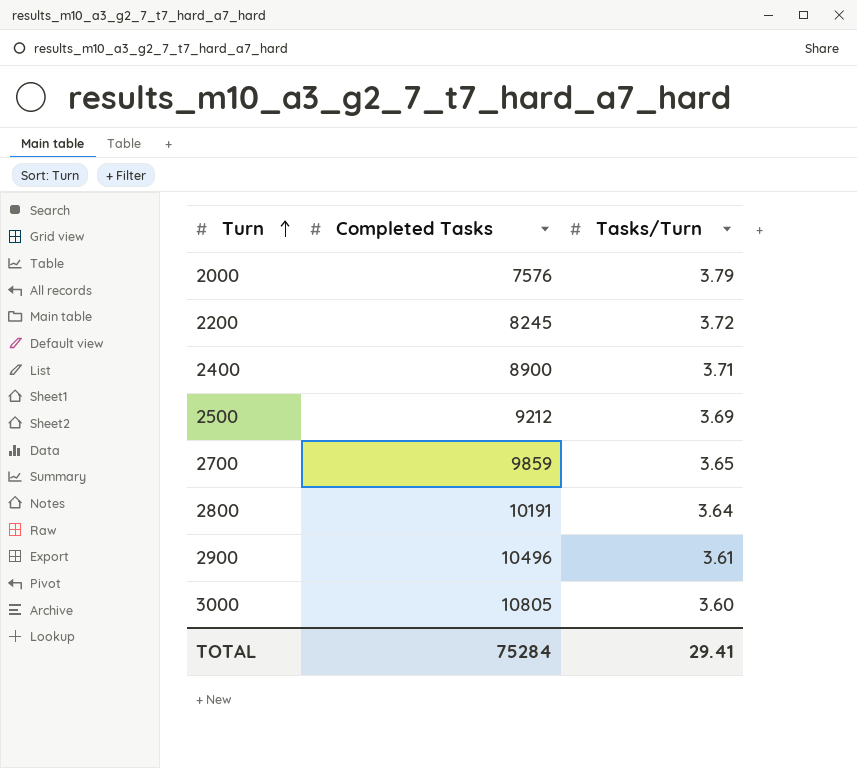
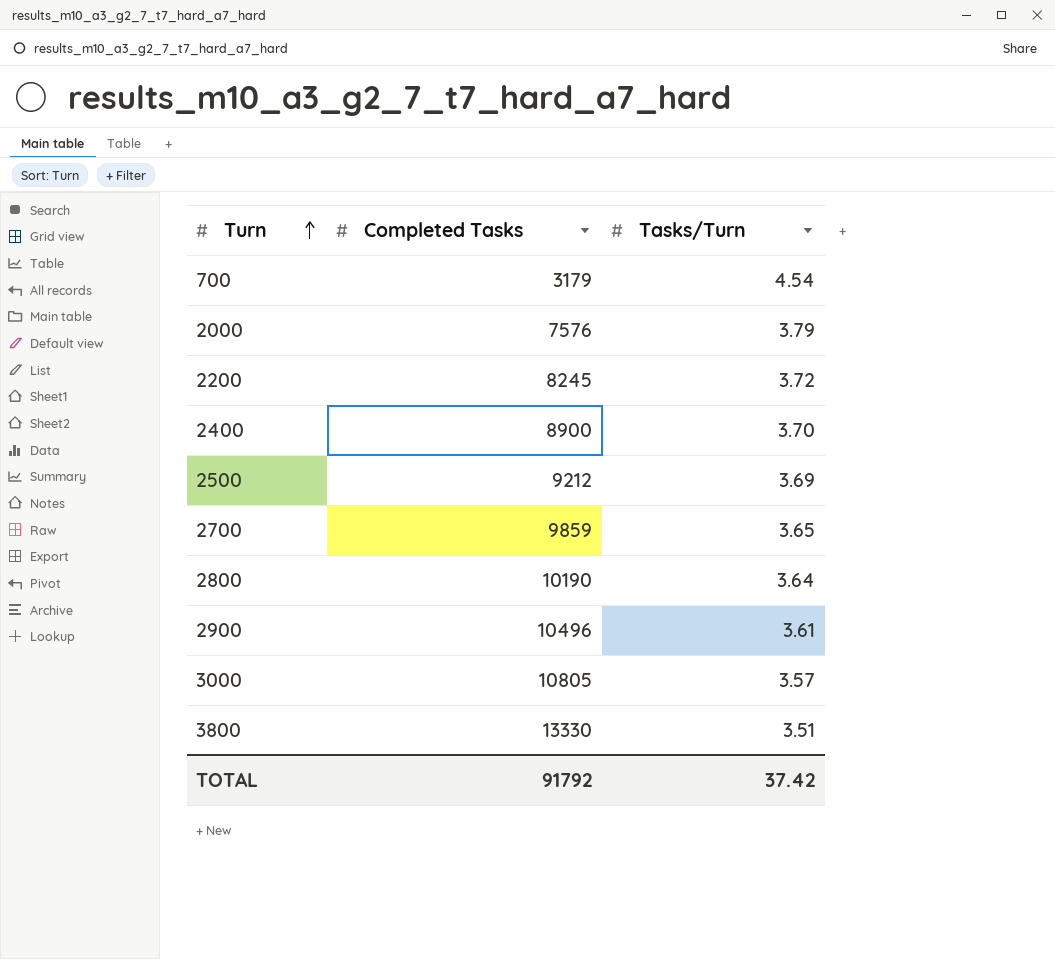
row 700: none -> 3179 | 4.54
2400 | Tasks/Turn: 3.71 -> 3.70
2800 | Completed Tasks: 10191 -> 10190
3000 | Tasks/Turn: 3.60 -> 3.57
row 3800: none -> 13330 | 3.51
TOTAL | Completed Tasks: 75284 -> 91792
TOTAL | Tasks/Turn: 29.41 -> 37.42

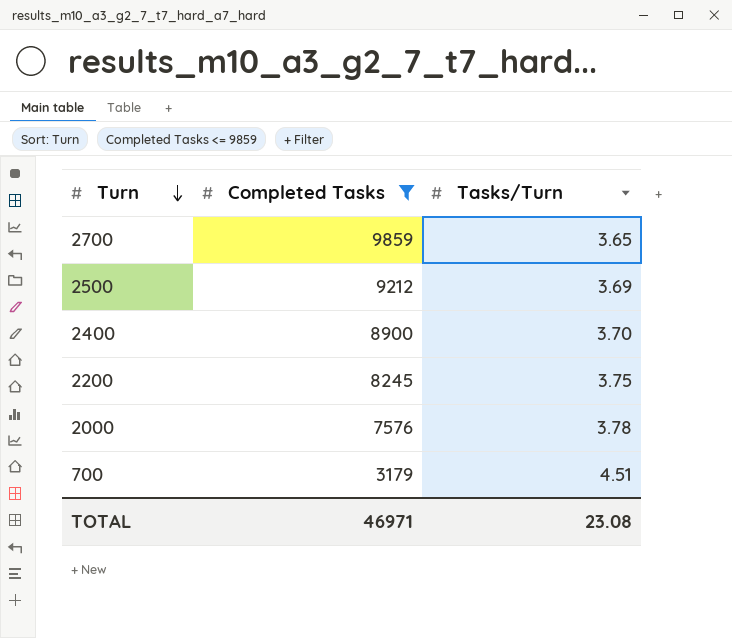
filter: none -> Completed Tasks <= 9859
row order: Turn ascending -> Turn descending
2200 | Tasks/Turn: 3.72 -> 3.75
2000 | Tasks/Turn: 3.79 -> 3.78
700 | Tasks/Turn: 4.54 -> 4.51
TOTAL | Completed Tasks: 91792 -> 46971
TOTAL | Tasks/Turn: 37.42 -> 23.08

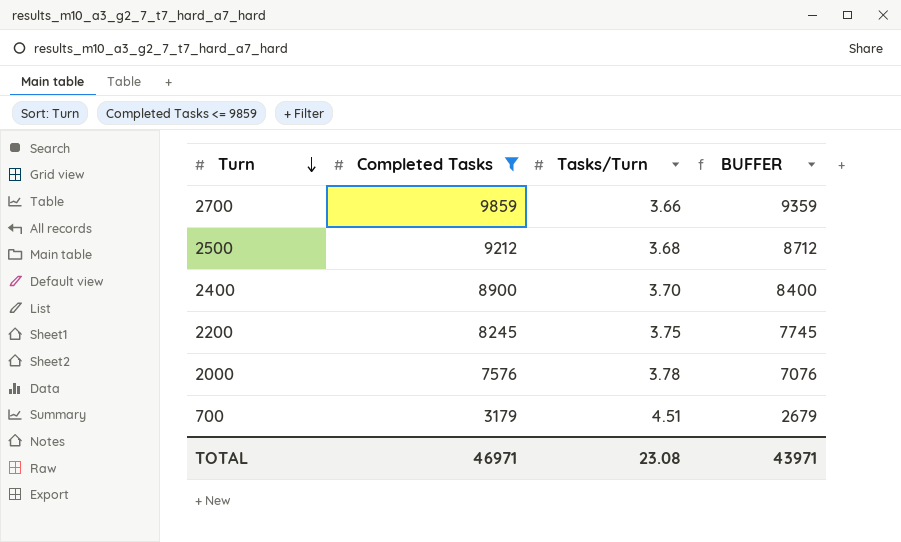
column BUFFER | formula: none -> [Completed Tasks] - 500
2700 | Tasks/Turn: 3.65 -> 3.66
2500 | Tasks/Turn: 3.69 -> 3.68

